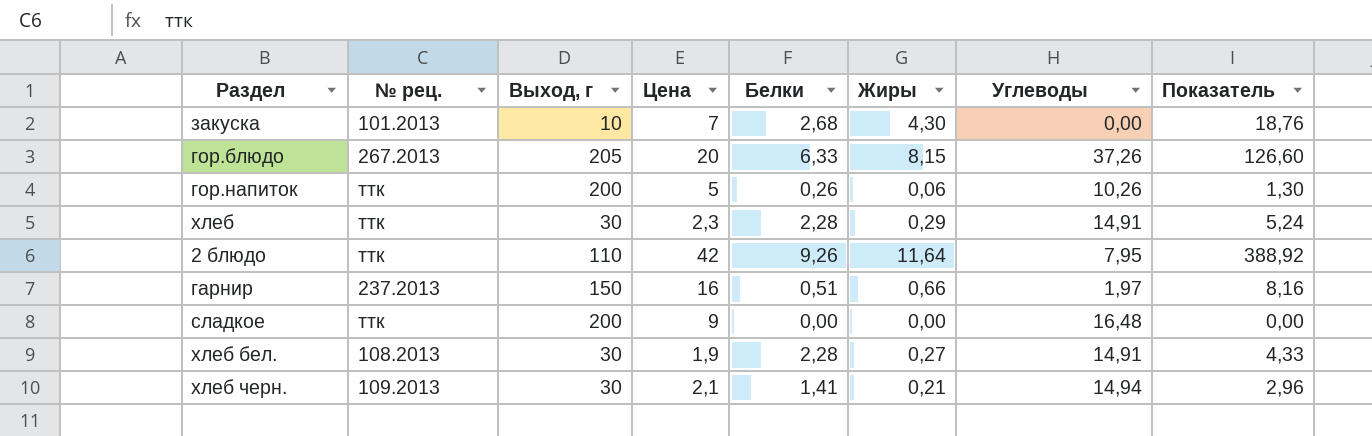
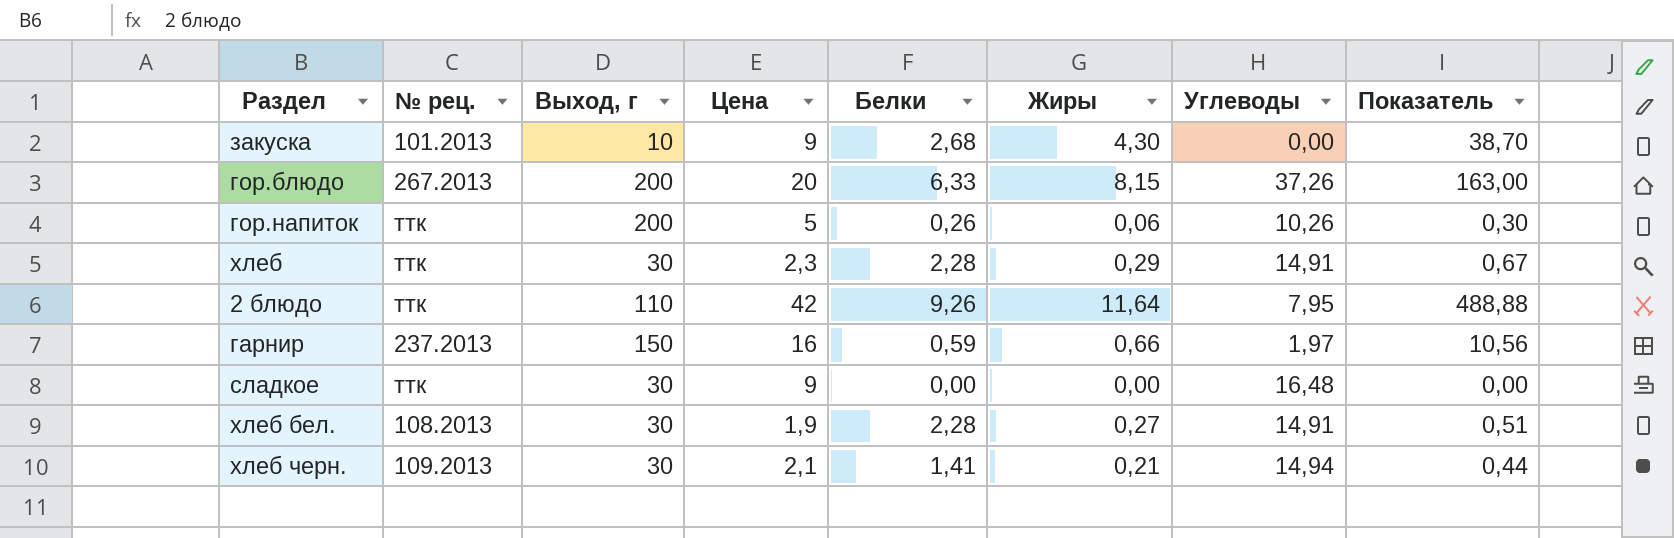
column Показатель | formula: [Цена] * [Белки] -> [Цена] * [Жиры]
закуска | Цена: 7 -> 9
гор.блюдо | Выход, г: 205 -> 200
гарнир | Белки: 0,51 -> 0,59
сладкое | Выход, г: 200 -> 30

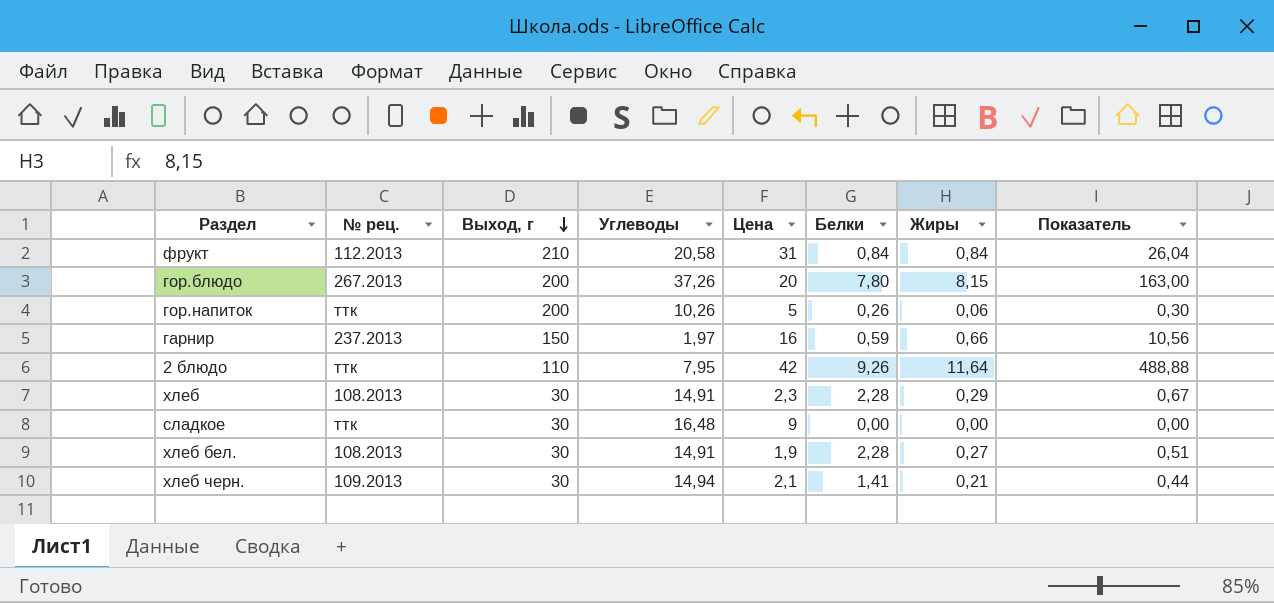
row order: none -> Выход, г descending
column Углеводы | position: 7 -> 4
row закуска: 101.2013 | 10 | 9 | 2,68 | 4,30 | 0,00 | 38,70 -> none
row фрукт: none -> 112.2013 | 210 | 20,58 | 31 | 0,84 | 0,84 | 26,04
гор.блюдо | Белки: 6,33 -> 7,80
хлеб | № рец.: ттк -> 108.2013

